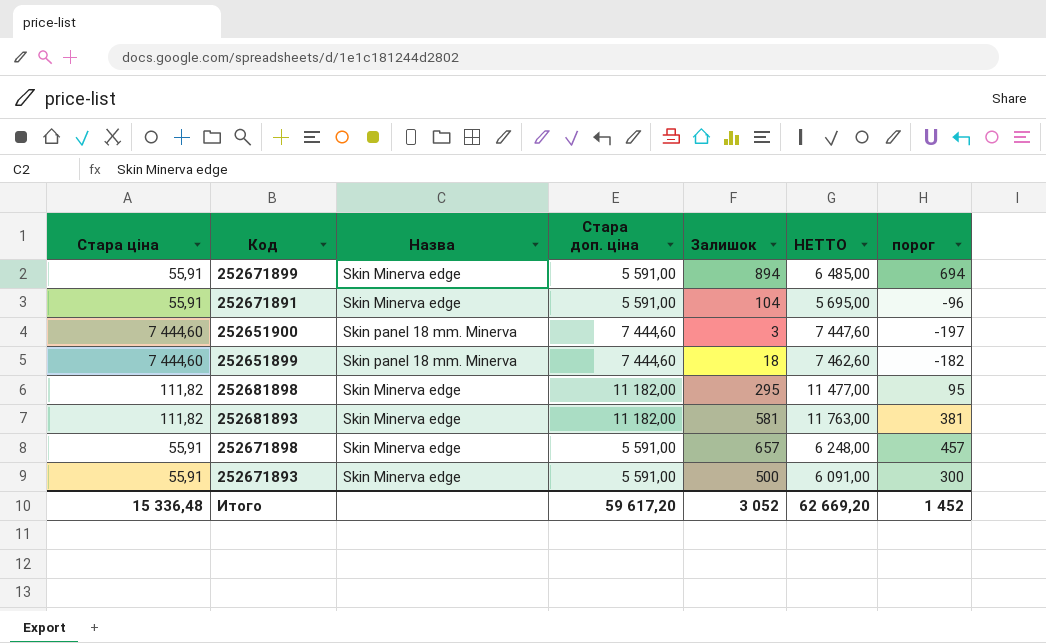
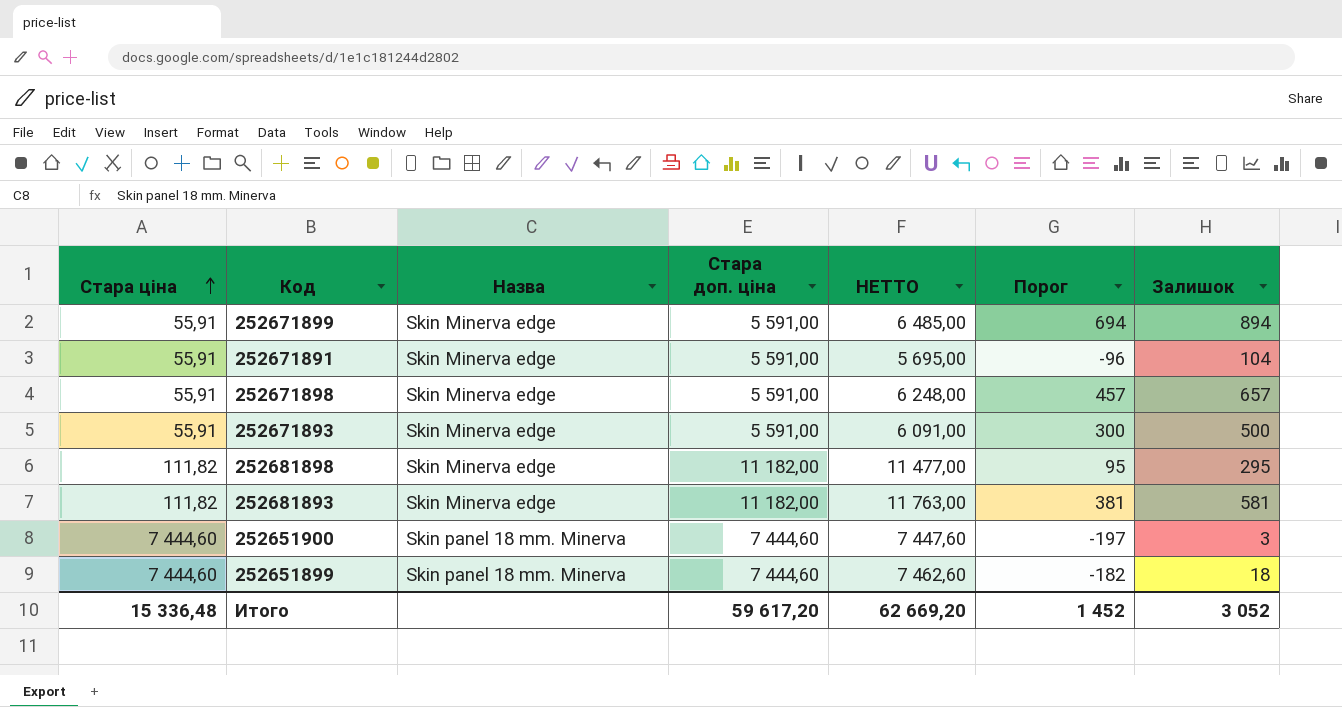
row order: none -> Стара ціна ascending
column name: порог -> Порог
column Залишок | position: 5 -> 7

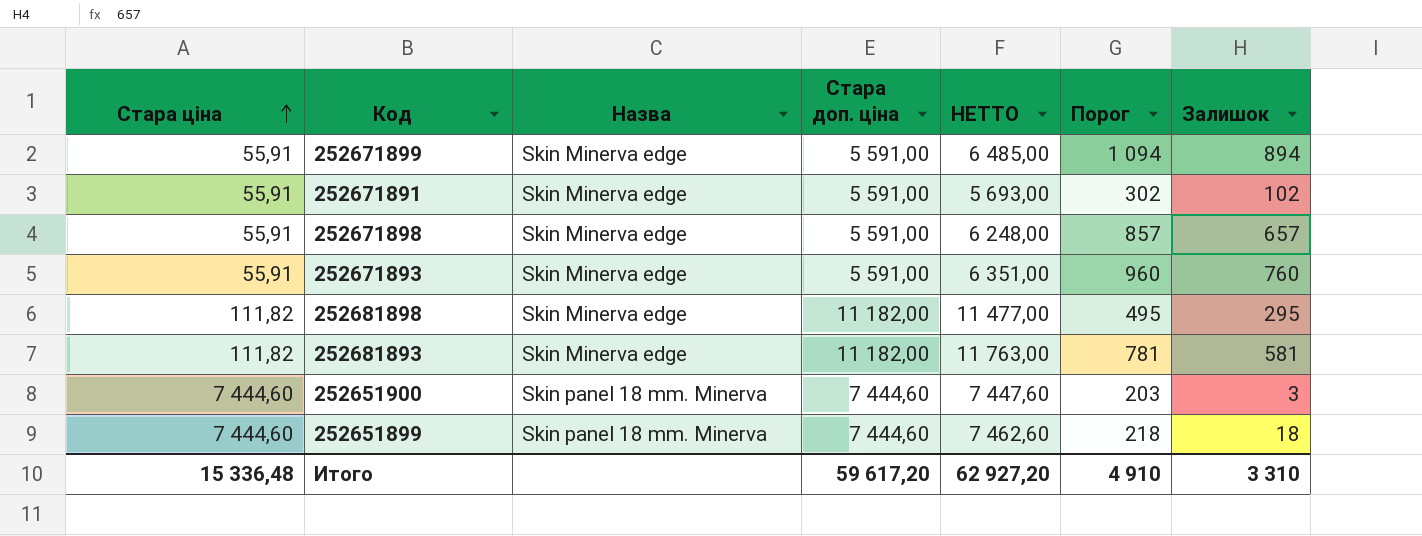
column Порог | formula: [Залишок] - 200 -> [Залишок] + 200
252671891 | НЕТТО: 5 695,00 -> 5 693,00
252671891 | Залишок: 104 -> 102
252671893 | НЕТТО: 6 091,00 -> 6 351,00
252671893 | Залишок: 500 -> 760
Итого | НЕТТО: 62 669,20 -> 62 927,20
Итого | Порог: 1 452 -> 4 910
Итого | Залишок: 3 052 -> 3 310

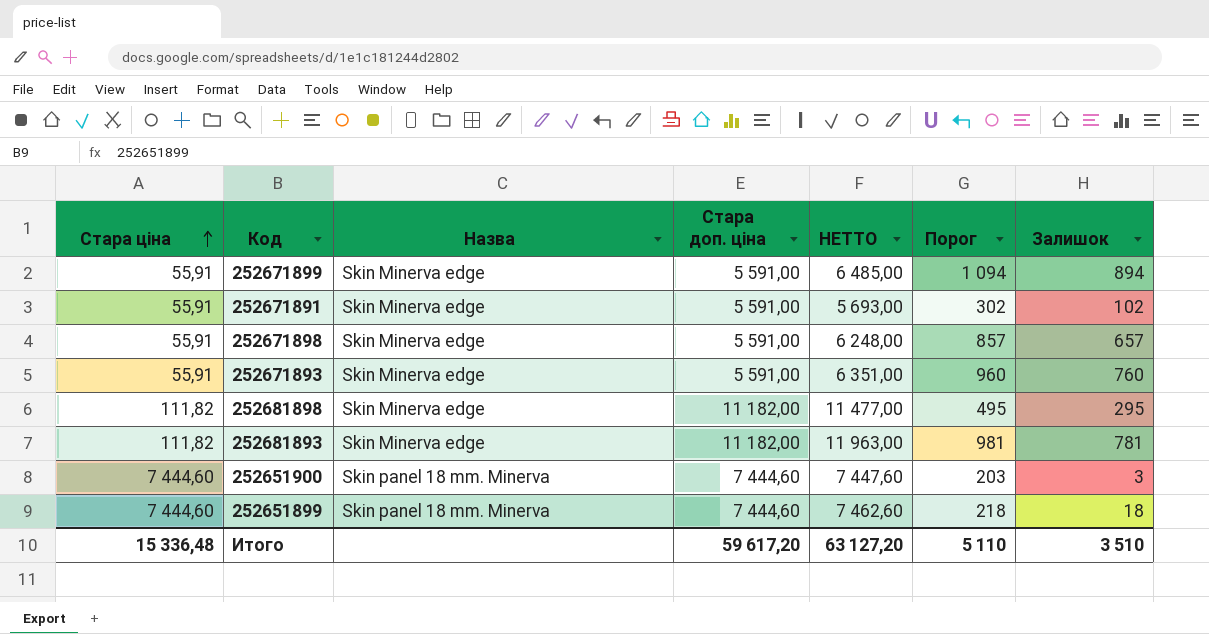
252681893 | НЕТТО: 11 763,00 -> 11 963,00
252681893 | Порог: 781 -> 981
252681893 | Залишок: 581 -> 781
Итого | НЕТТО: 62 927,20 -> 63 127,20
Итого | Порог: 4 910 -> 5 110
Итого | Залишок: 3 310 -> 3 510

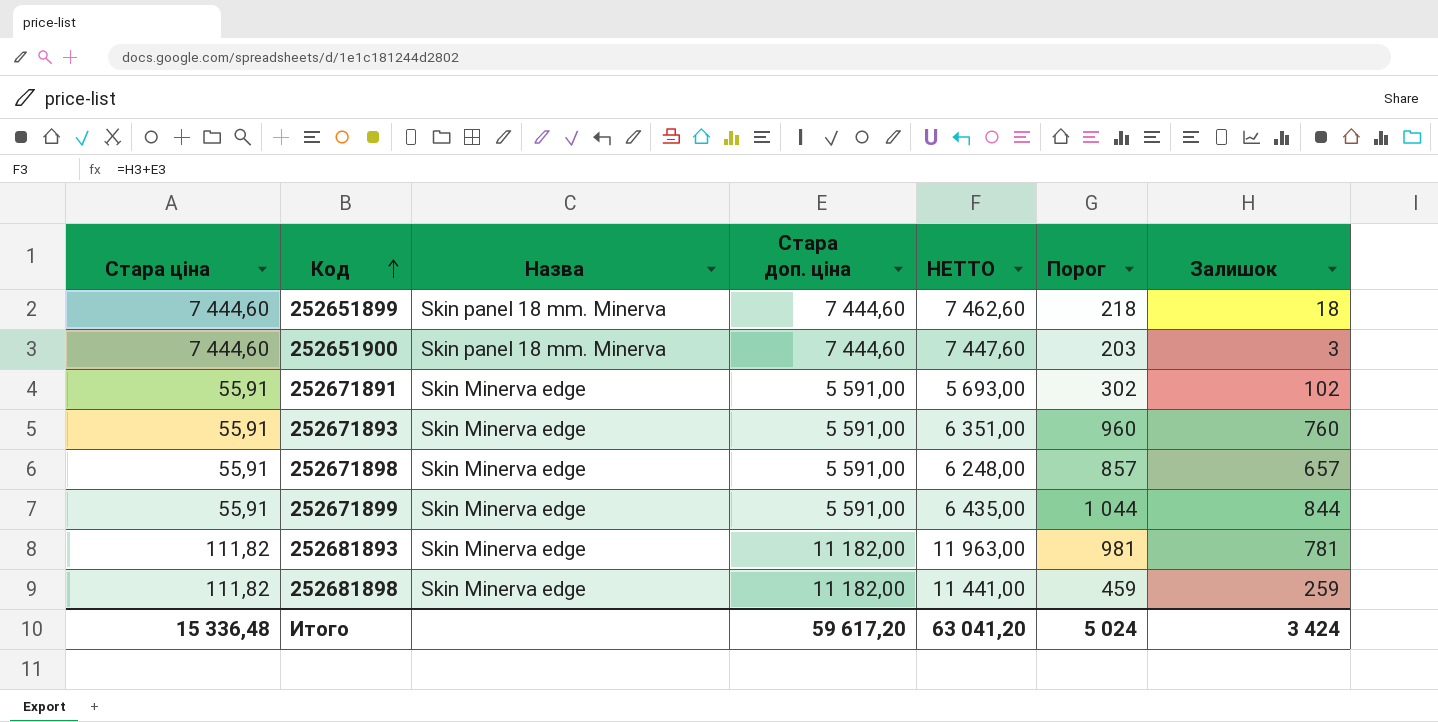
row order: Стара ціна ascending -> Код ascending
252671899 | НЕТТО: 6 485,00 -> 6 435,00
252671899 | Порог: 1 094 -> 1 044
252671899 | Залишок: 894 -> 844
252681898 | НЕТТО: 11 477,00 -> 11 441,00
252681898 | Порог: 495 -> 459
252681898 | Залишок: 295 -> 259
Итого | НЕТТО: 63 127,20 -> 63 041,20
Итого | Порог: 5 110 -> 5 024
Итого | Залишок: 3 510 -> 3 424

